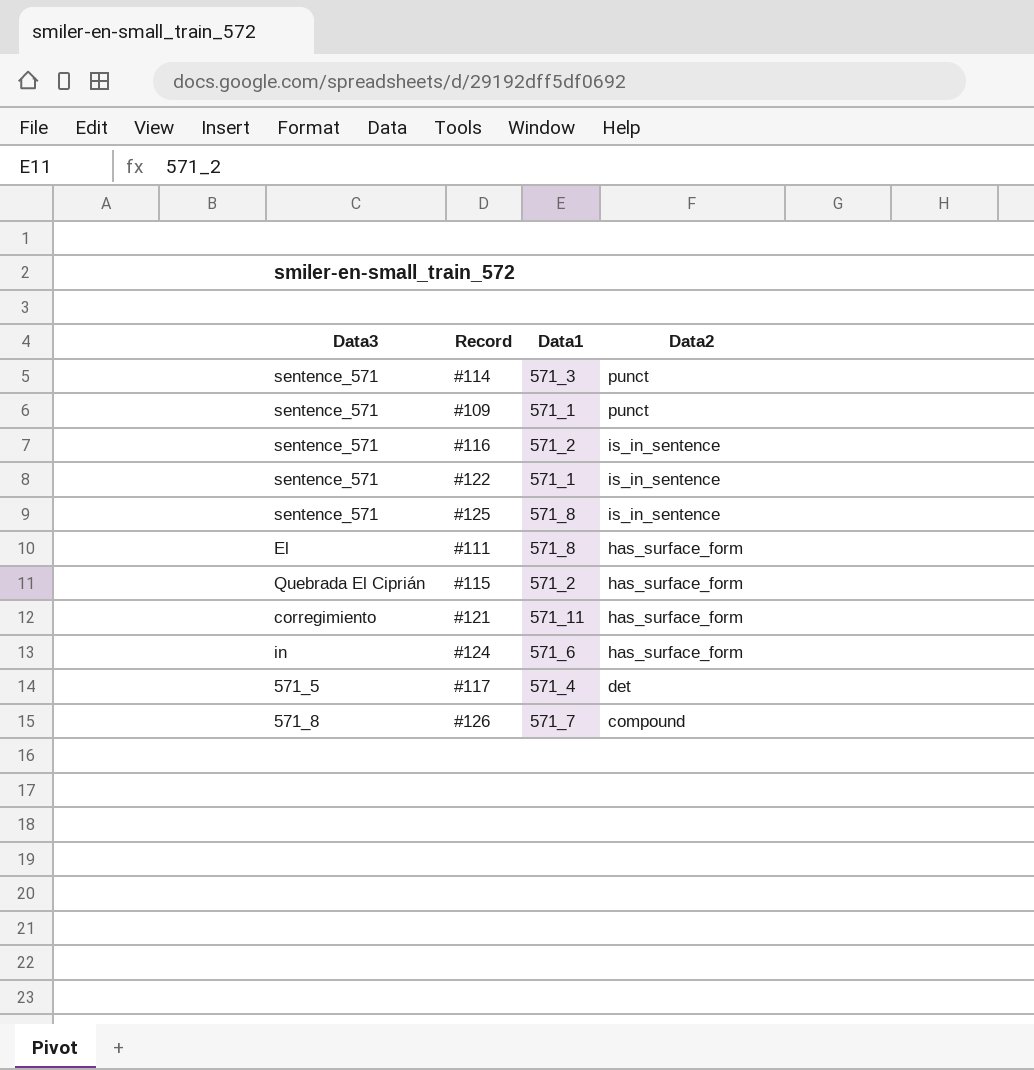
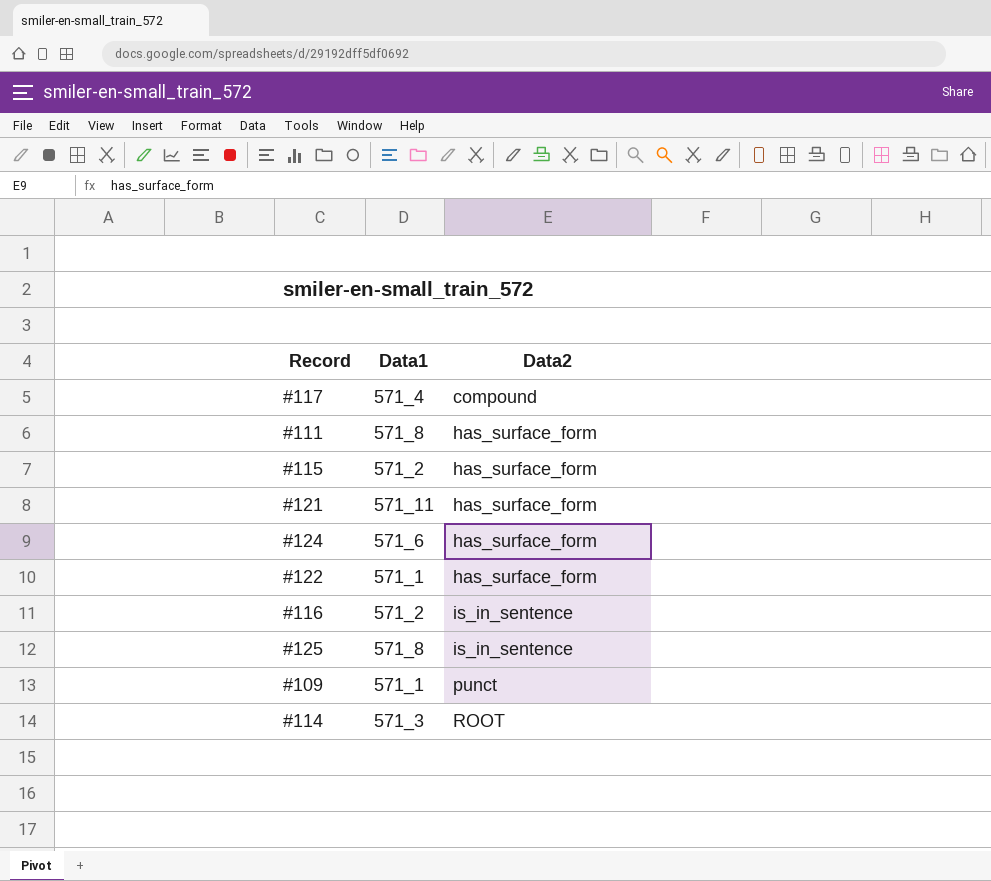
row order: Data2 descending -> Data2 ascending
column Data3 | position: 1 -> none
row #126: 571_8 | 571_7 | compound -> none
#117 | Data2: det -> compound
#122 | Data2: is_in_sentence -> has_surface_form
#114 | Data2: punct -> ROOT

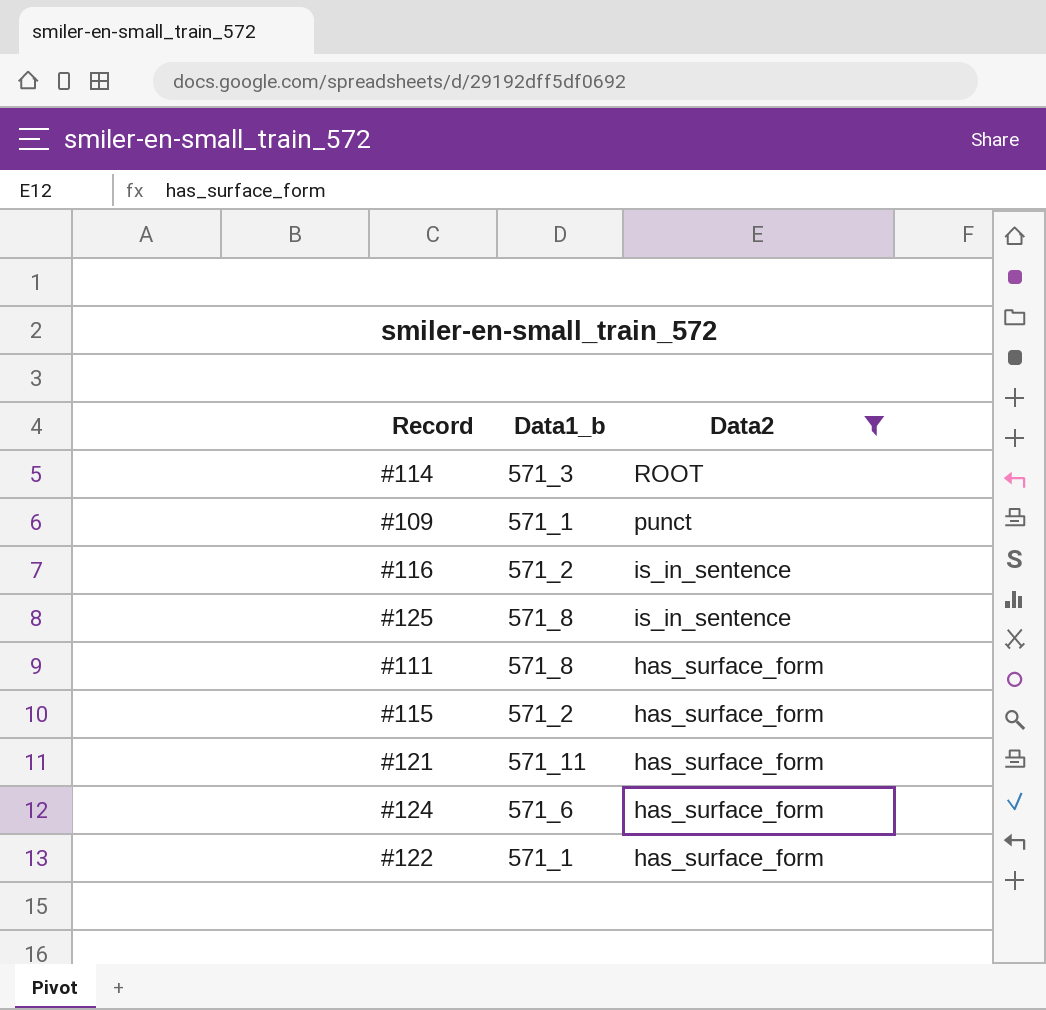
filter: none -> Data2 != compound
row order: Data2 ascending -> Data2 descending
column name: Data1 -> Data1_b

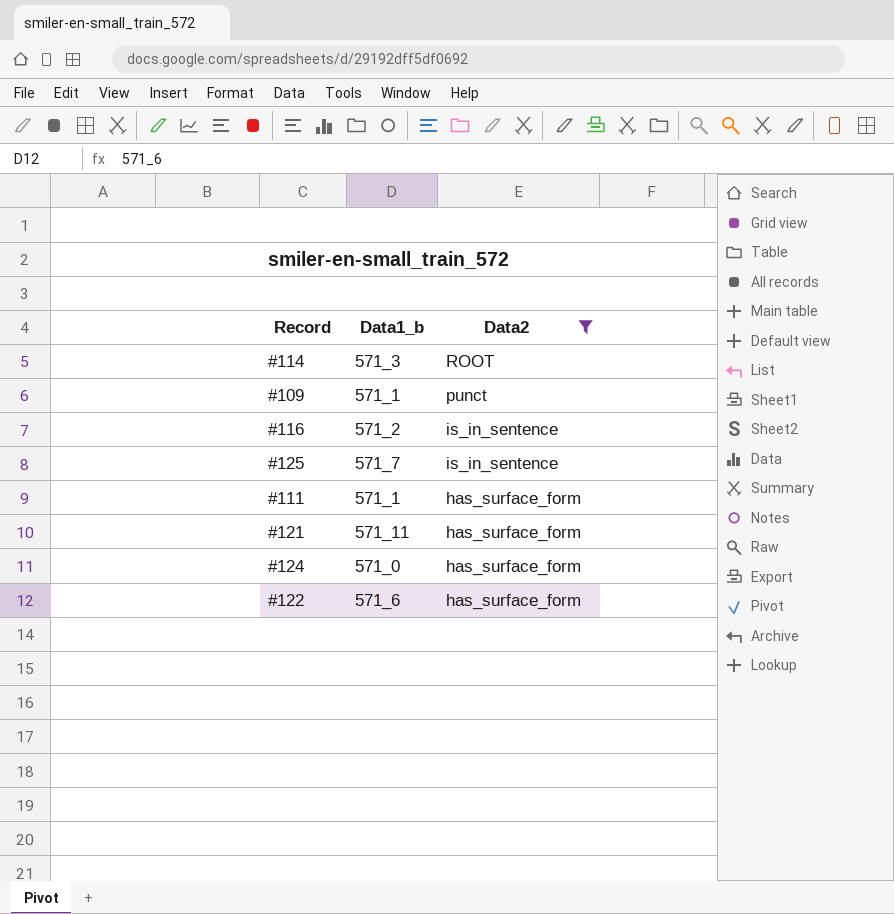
row #115: 571_2 | has_surface_form -> none
#125 | Data1_b: 571_8 -> 571_7
#111 | Data1_b: 571_8 -> 571_1
#124 | Data1_b: 571_6 -> 571_0
#122 | Data1_b: 571_1 -> 571_6

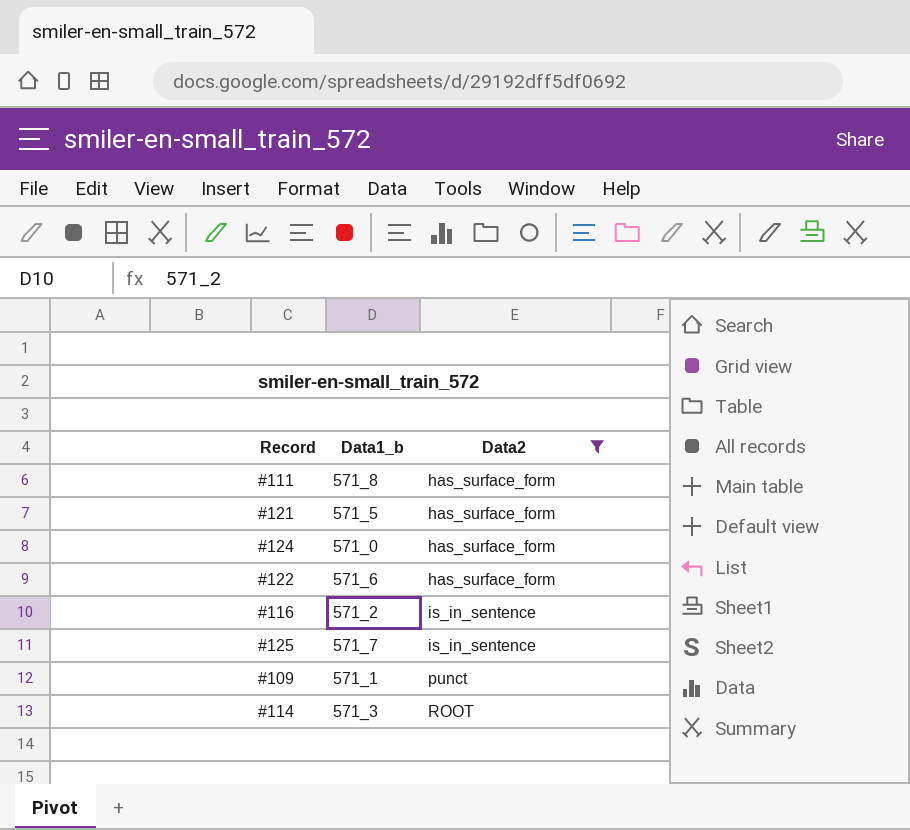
row order: Data2 descending -> Data2 ascending
#111 | Data1_b: 571_1 -> 571_8
#121 | Data1_b: 571_11 -> 571_5

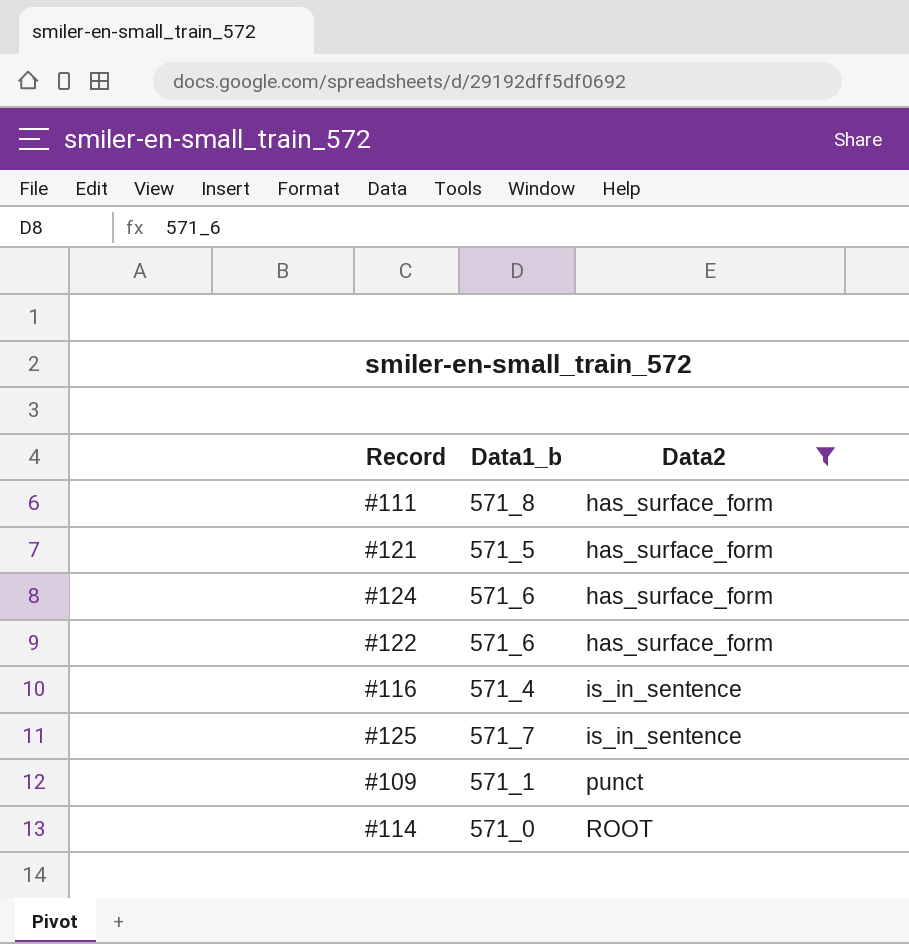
#124 | Data1_b: 571_0 -> 571_6
#116 | Data1_b: 571_2 -> 571_4
#114 | Data1_b: 571_3 -> 571_0

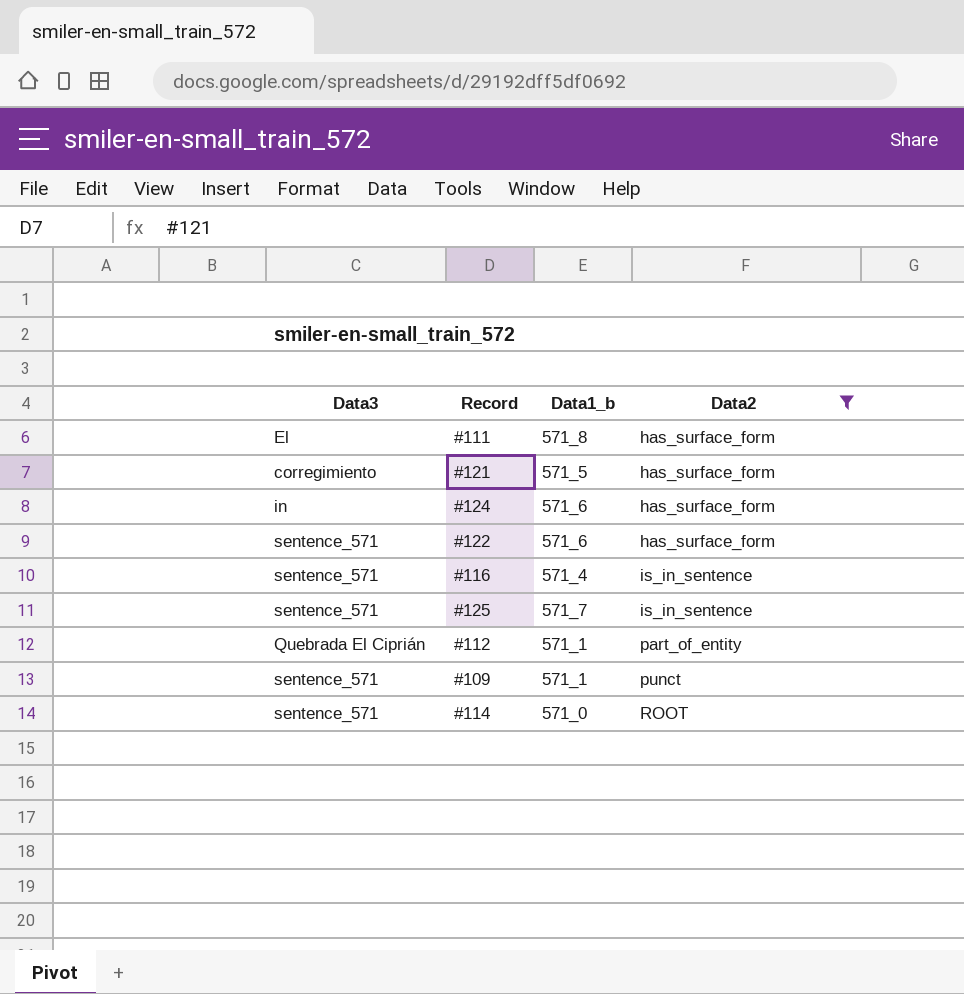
column Data3 | position: none -> 1
row #112: none -> Quebrada El Ciprián | 571_1 | part_of_entity

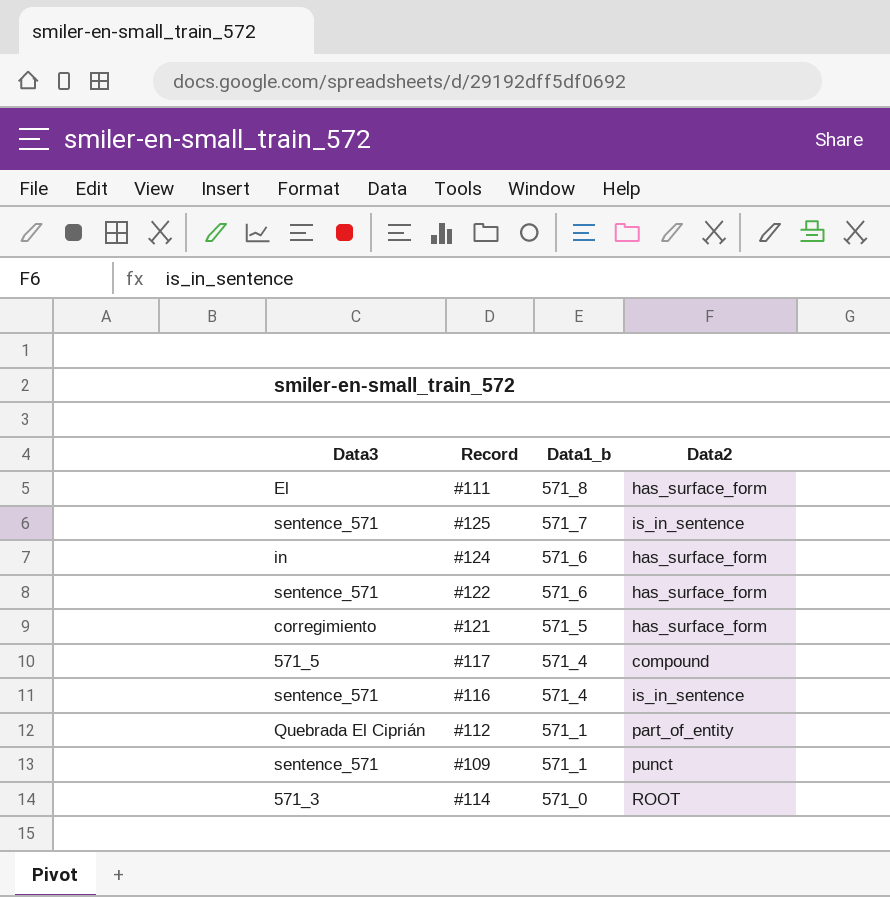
filter: Data2 != compound -> none
row order: Data2 ascending -> Data1_b descending
#114 | Data3: sentence_571 -> 571_3

